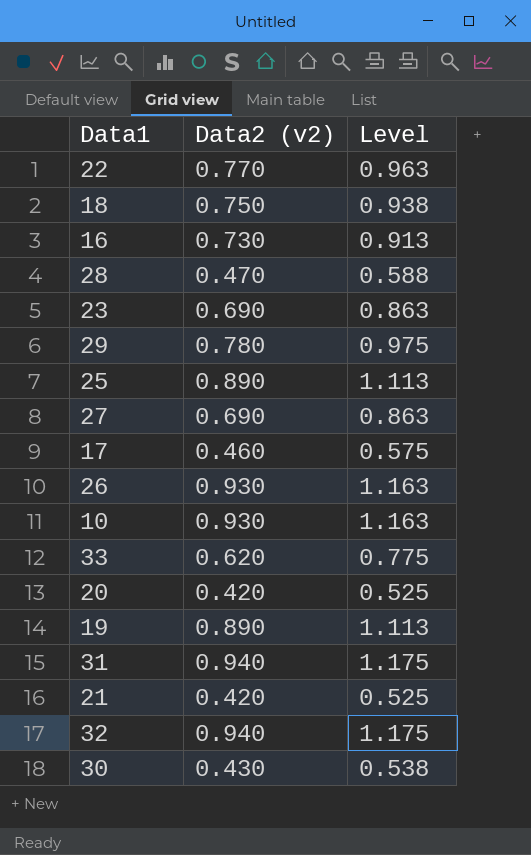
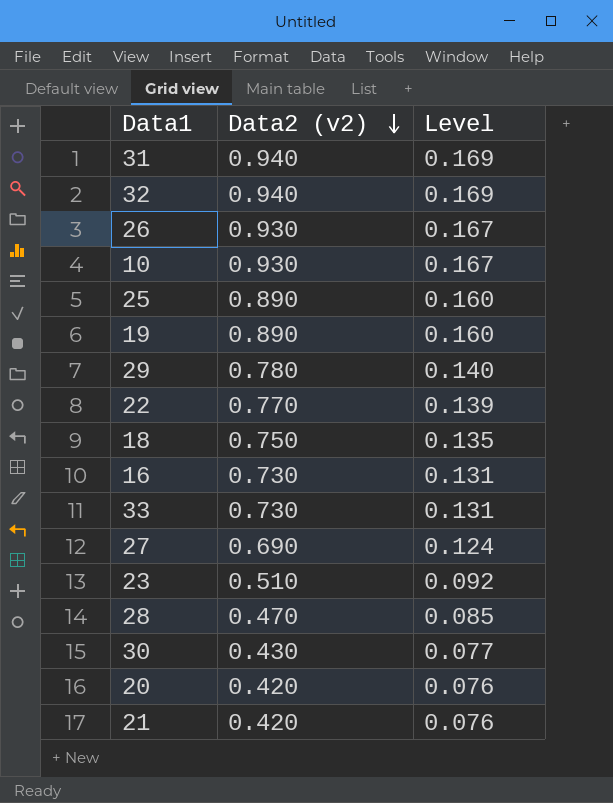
row order: none -> Data2 (v2) descending
column Level | formula: [Data2 (v2)] * 1.25 -> [Data2 (v2)] * 0.18
row 17: 0.460 | 0.575 -> none
33 | Data2 (v2): 0.620 -> 0.730
23 | Data2 (v2): 0.690 -> 0.510

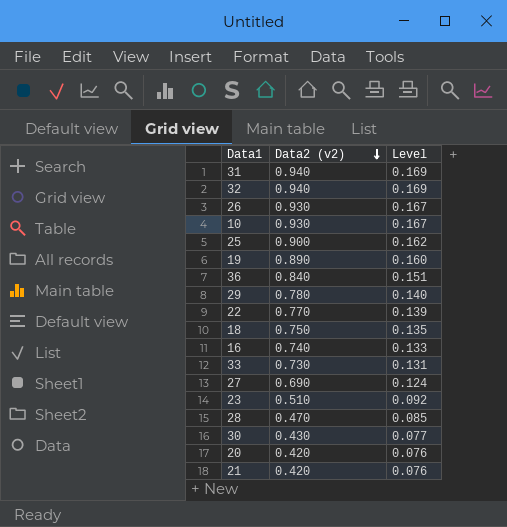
25 | Data2 (v2): 0.890 -> 0.900
25 | Level: 0.160 -> 0.162
row 36: none -> 0.840 | 0.151
16 | Data2 (v2): 0.730 -> 0.740
16 | Level: 0.131 -> 0.133

